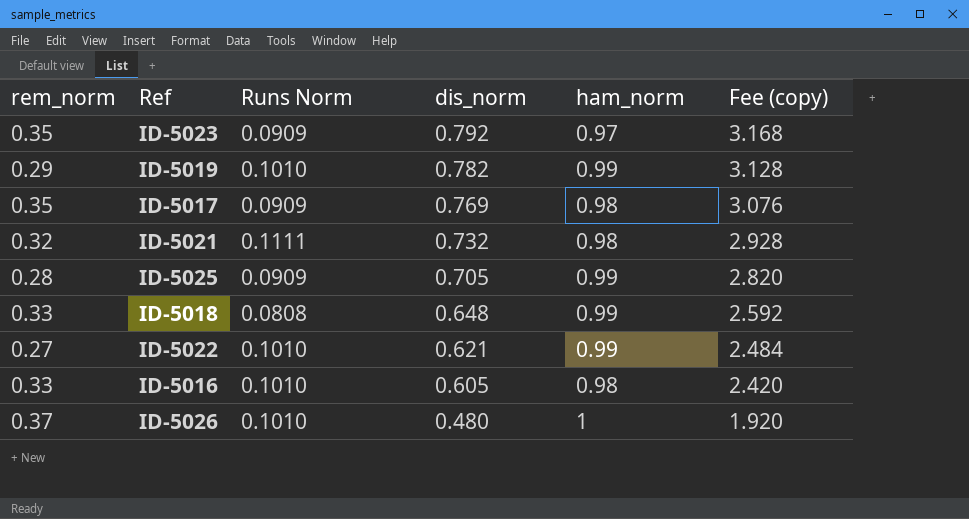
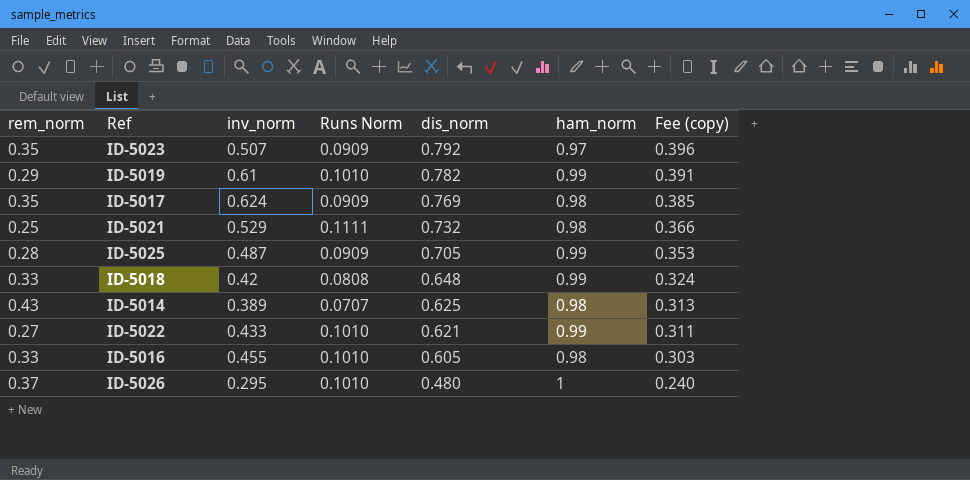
column inv_norm | position: none -> 3
column Fee (copy) | formula: [dis_norm] * 4 -> [dis_norm] * 0.5
ID-5021 | rem_norm: 0.32 -> 0.25
row ID-5014: none -> 0.43 | 0.389 | 0.0707 | 0.625 | 0.98 | 0.313

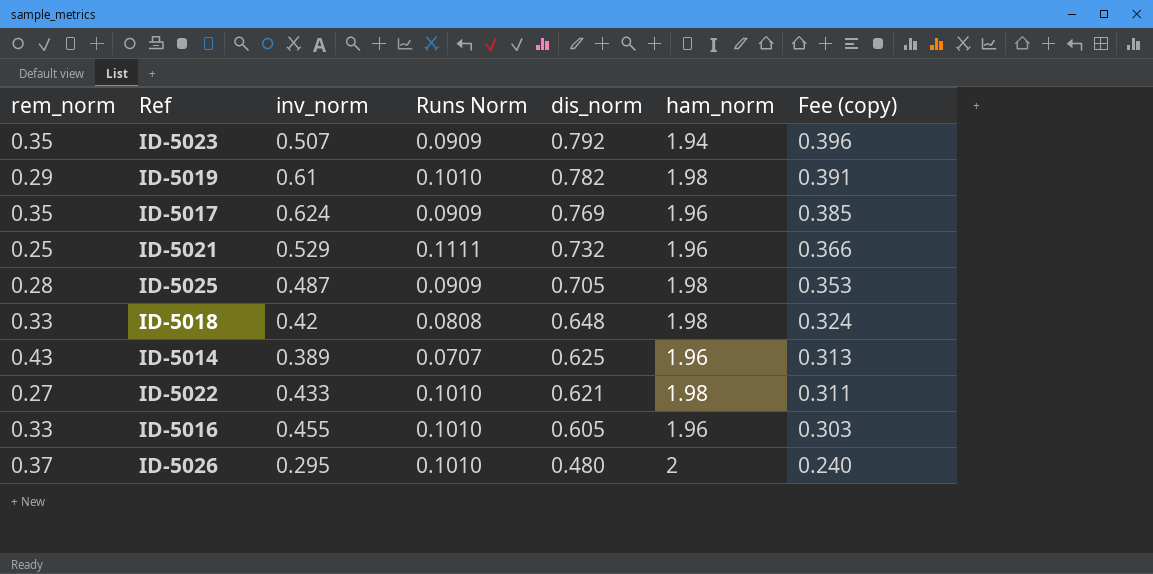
ID-5023 | ham_norm: 0.97 -> 1.94
ID-5019 | ham_norm: 0.99 -> 1.98
ID-5017 | ham_norm: 0.98 -> 1.96
ID-5021 | ham_norm: 0.98 -> 1.96
ID-5025 | ham_norm: 0.99 -> 1.98
ID-5018 | ham_norm: 0.99 -> 1.98
ID-5014 | ham_norm: 0.98 -> 1.96
ID-5022 | ham_norm: 0.99 -> 1.98
ID-5016 | ham_norm: 0.98 -> 1.96
ID-5026 | ham_norm: 1 -> 2

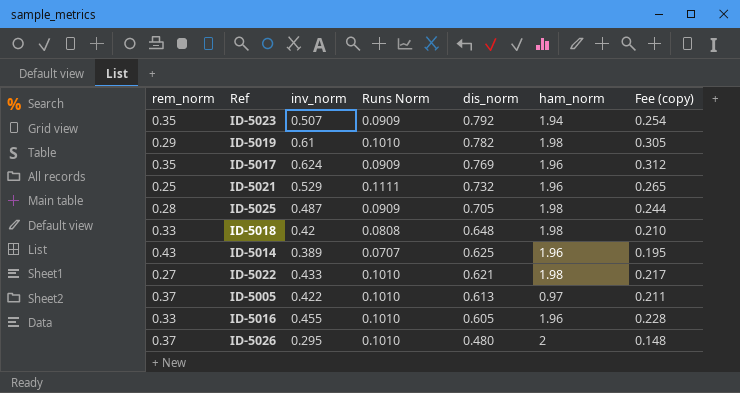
column Fee (copy) | formula: [dis_norm] * 0.5 -> [inv_norm] * 0.5
row ID-5005: none -> 0.37 | 0.422 | 0.1010 | 0.613 | 0.97 | 0.211

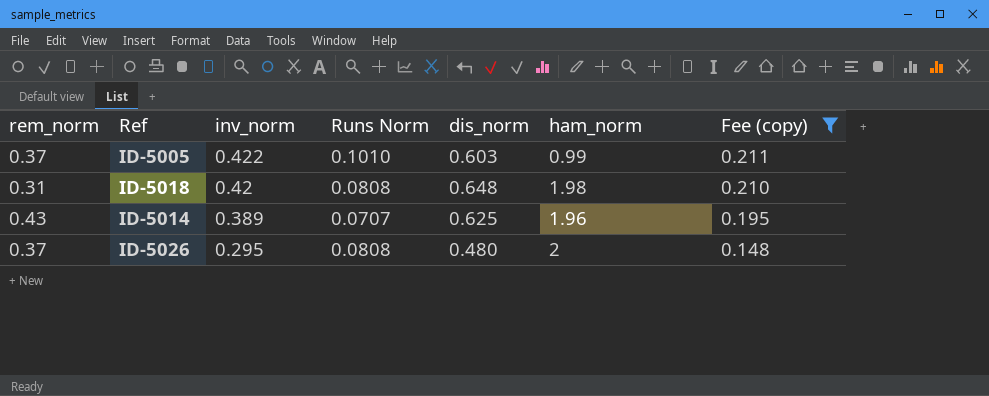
filter: none -> Fee (copy) <= 0.211
row order: dis_norm descending -> inv_norm descending
ID-5005 | dis_norm: 0.613 -> 0.603
ID-5005 | ham_norm: 0.97 -> 0.99
ID-5018 | rem_norm: 0.33 -> 0.31
ID-5026 | Runs Norm: 0.1010 -> 0.0808

